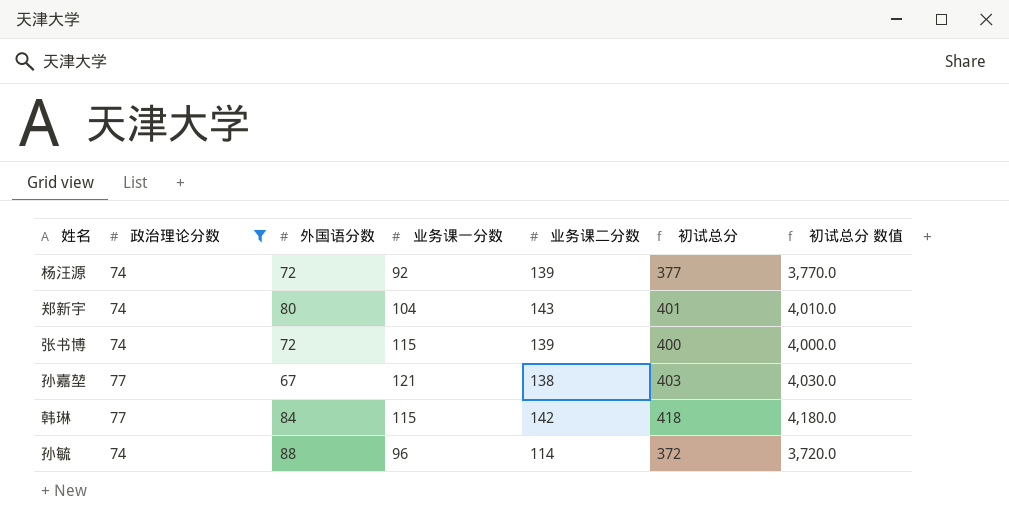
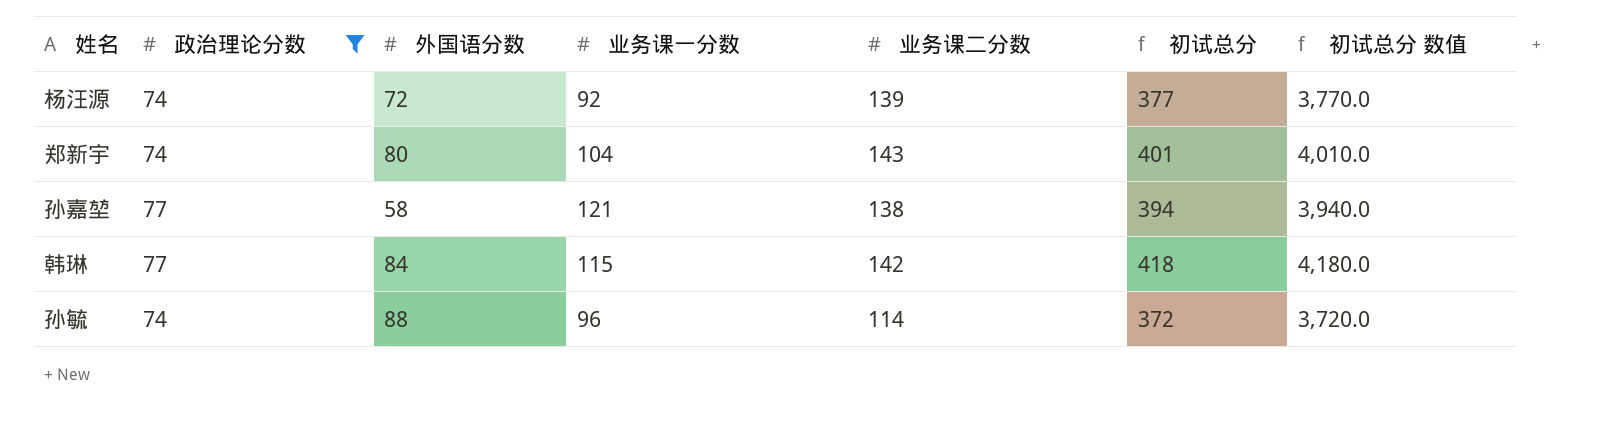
row 张书博: 74 | 72 | 115 | 139 | 400 | 4,000.0 -> none
孙嘉堃 | 外国语分数: 67 -> 58
孙嘉堃 | 初试总分: 403 -> 394
孙嘉堃 | 初试总分 数值: 4,030.0 -> 3,940.0

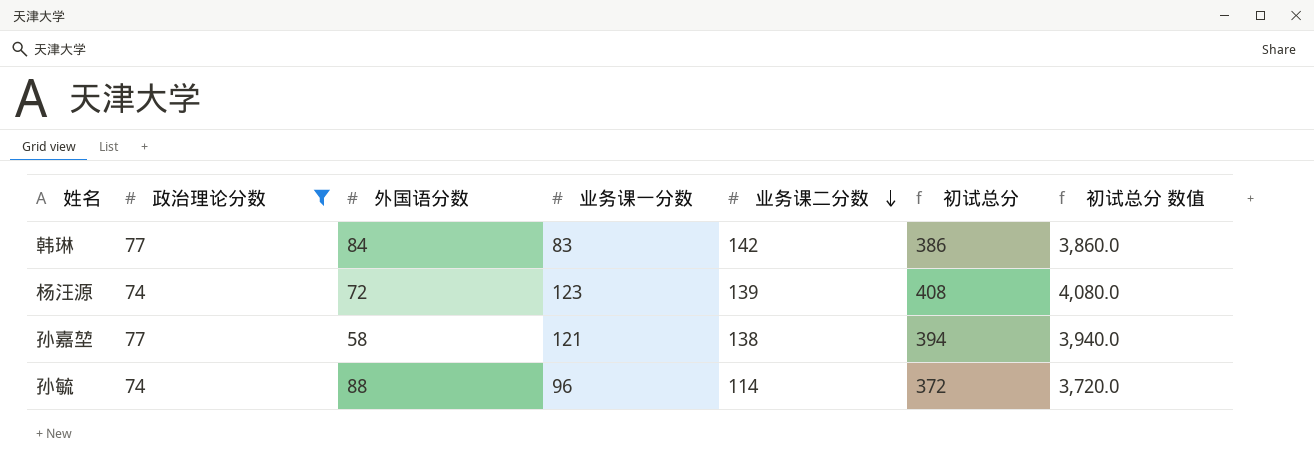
row order: none -> 业务课二分数 descending
row 郑新宇: 74 | 80 | 104 | 143 | 401 | 4,010.0 -> none
韩琳 | 业务课一分数: 115 -> 83
韩琳 | 初试总分: 418 -> 386
韩琳 | 初试总分 数值: 4,180.0 -> 3,860.0
杨汪源 | 业务课一分数: 92 -> 123
杨汪源 | 初试总分: 377 -> 408
杨汪源 | 初试总分 数值: 3,770.0 -> 4,080.0

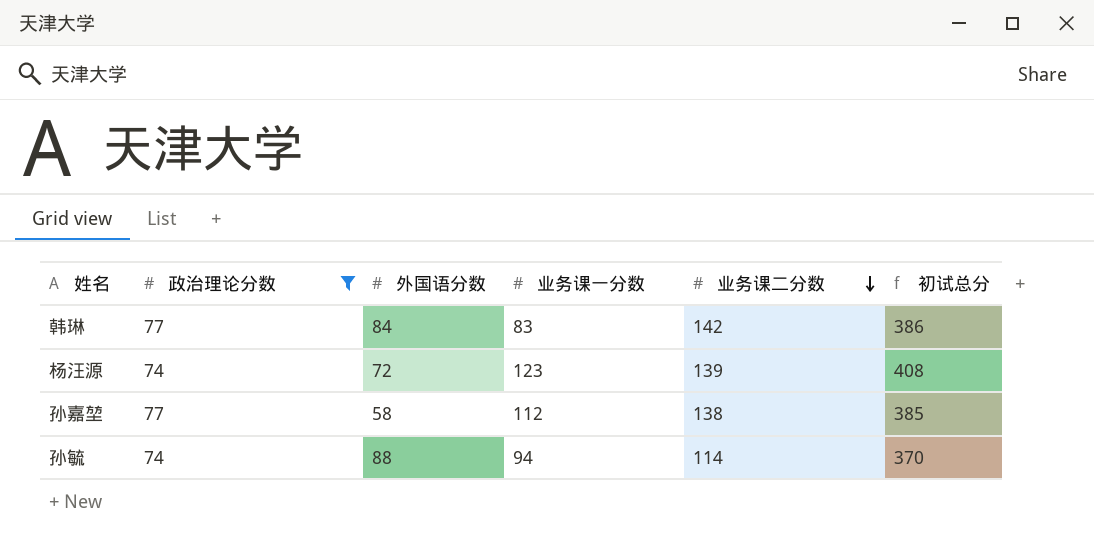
column 初试总分 数值 | formula: [初试总分] * 10 -> none
孙嘉堃 | 业务课一分数: 121 -> 112
孙嘉堃 | 初试总分: 394 -> 385
孙毓 | 业务课一分数: 96 -> 94
孙毓 | 初试总分: 372 -> 370

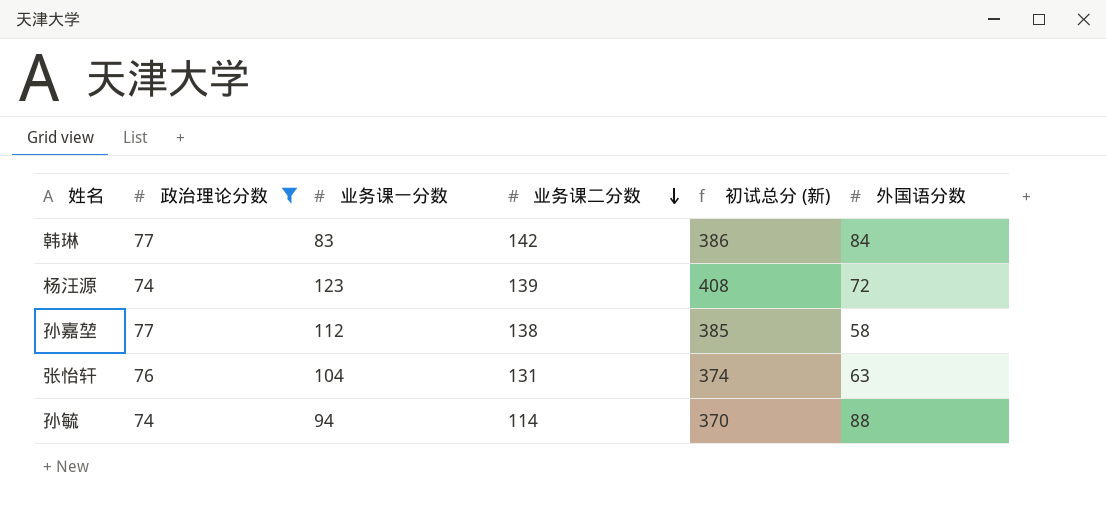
column name: 初试总分 -> 初试总分 (新)
column 外国语分数 | position: 3 -> 6
row 张怡轩: none -> 76 | 104 | 131 | 374 | 63

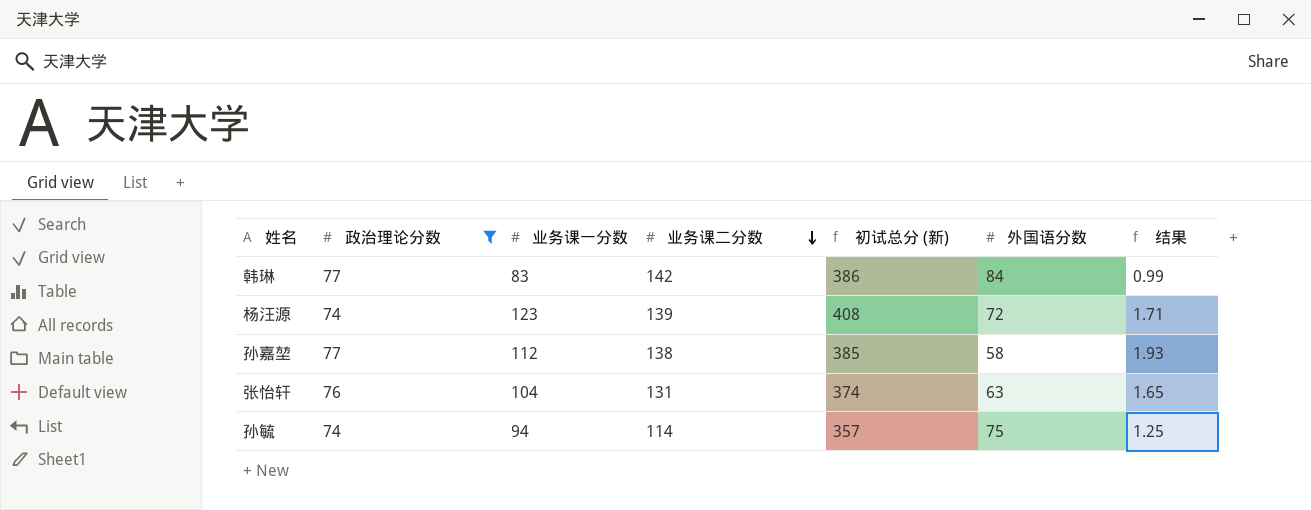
column 结果 | formula: none -> [业务课一分数] / [外国语分数]
孙毓 | 初试总分 (新): 370 -> 357
孙毓 | 外国语分数: 88 -> 75

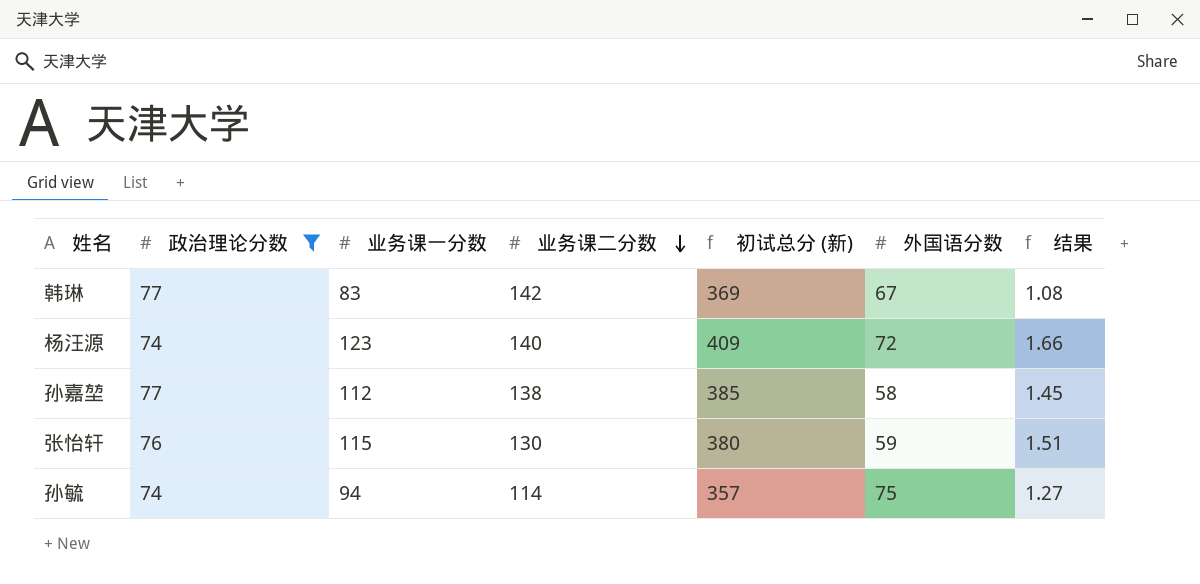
column 结果 | formula: [业务课一分数] / [外国语分数] -> [业务课一分数] / [政治理论分数]
韩琳 | 初试总分 (新): 386 -> 369
韩琳 | 外国语分数: 84 -> 67
杨汪源 | 业务课二分数: 139 -> 140
杨汪源 | 初试总分 (新): 408 -> 409
张怡轩 | 业务课一分数: 104 -> 115
张怡轩 | 业务课二分数: 131 -> 130
张怡轩 | 初试总分 (新): 374 -> 380
张怡轩 | 外国语分数: 63 -> 59

